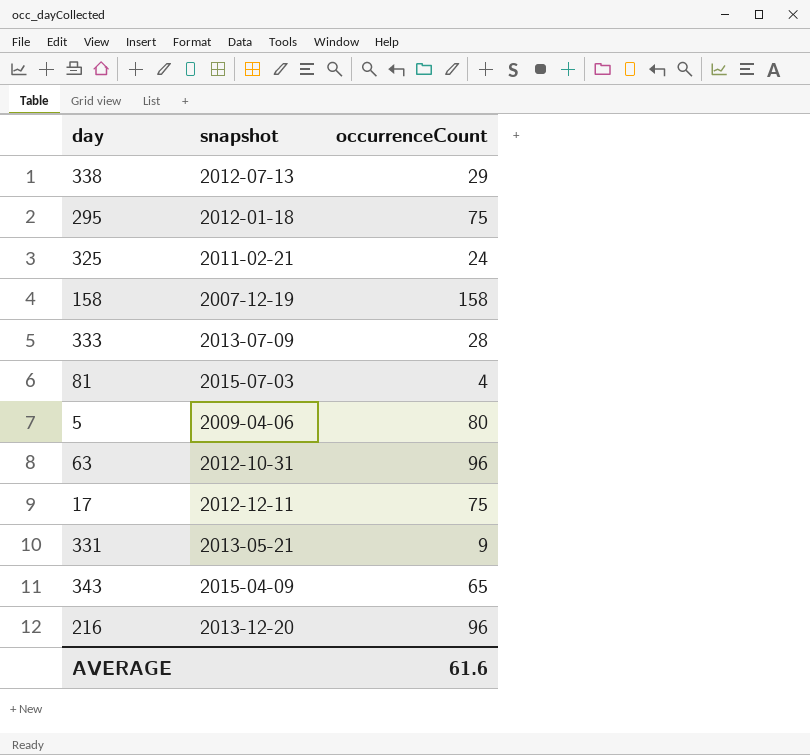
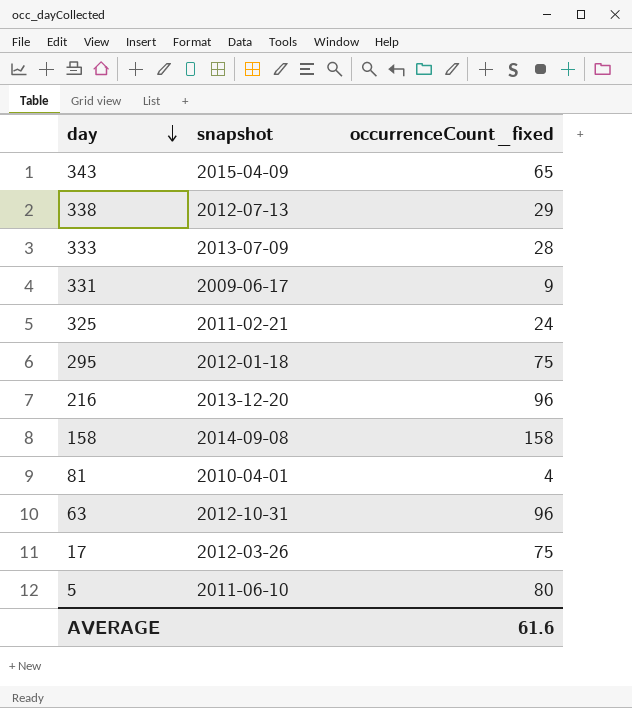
row order: none -> day descending
column name: occurrenceCount -> occurrenceCount_fixed
331 | snapshot: 2013-05-21 -> 2009-06-17
158 | snapshot: 2007-12-19 -> 2014-09-08
81 | snapshot: 2015-07-03 -> 2010-04-01
17 | snapshot: 2012-12-11 -> 2012-03-26
5 | snapshot: 2009-04-06 -> 2011-06-10

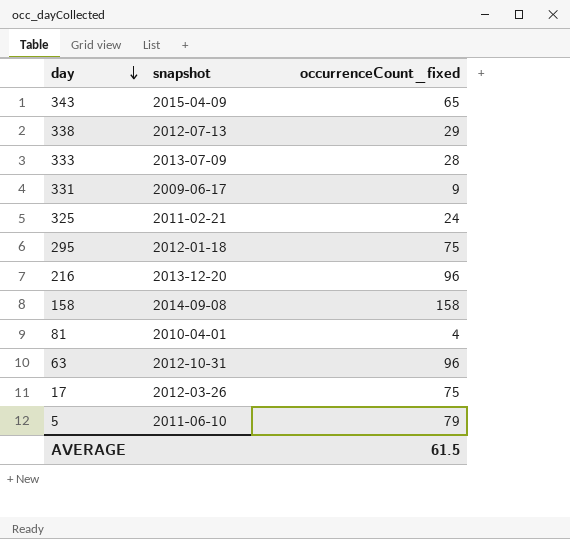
5 | occurrenceCount_fixed: 80 -> 79
AVERAGE | occurrenceCount_fixed: 61.6 -> 61.5

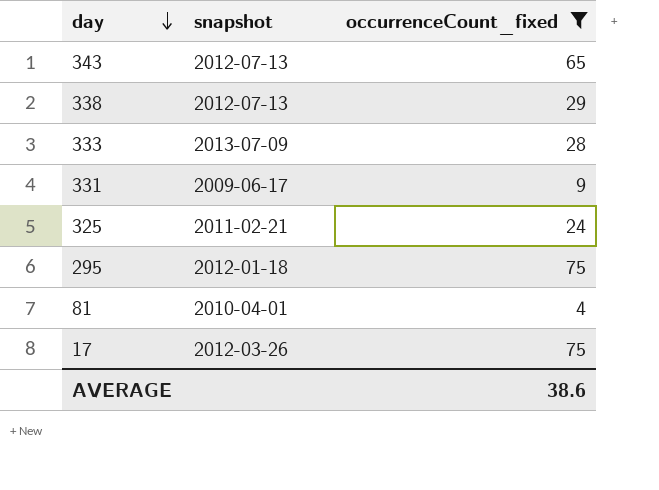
filter: none -> occurrenceCount_fixed <= 75
343 | snapshot: 2015-04-09 -> 2012-07-13
AVERAGE | occurrenceCount_fixed: 61.5 -> 38.6

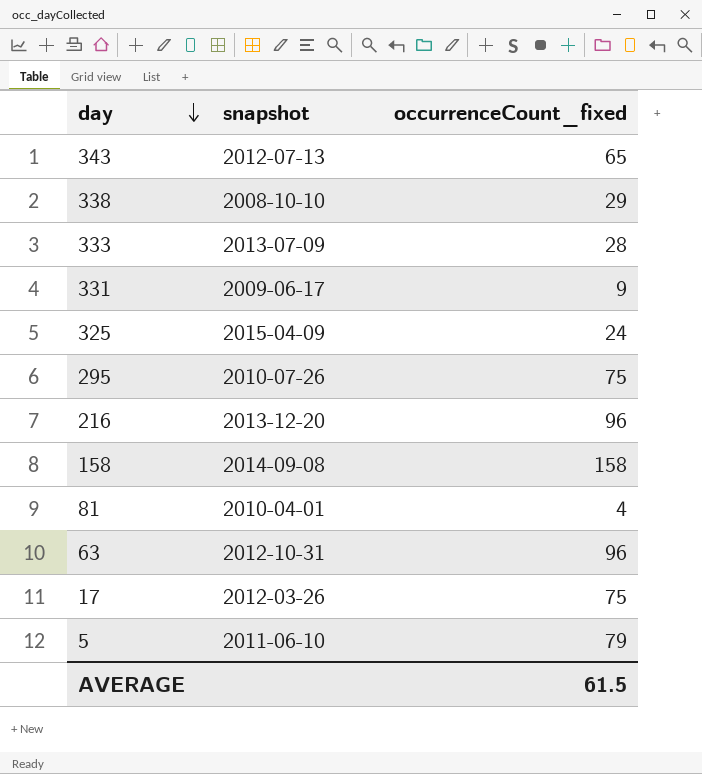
filter: occurrenceCount_fixed <= 75 -> none
338 | snapshot: 2012-07-13 -> 2008-10-10
325 | snapshot: 2011-02-21 -> 2015-04-09
295 | snapshot: 2012-01-18 -> 2010-07-26
AVERAGE | occurrenceCount_fixed: 38.6 -> 61.5

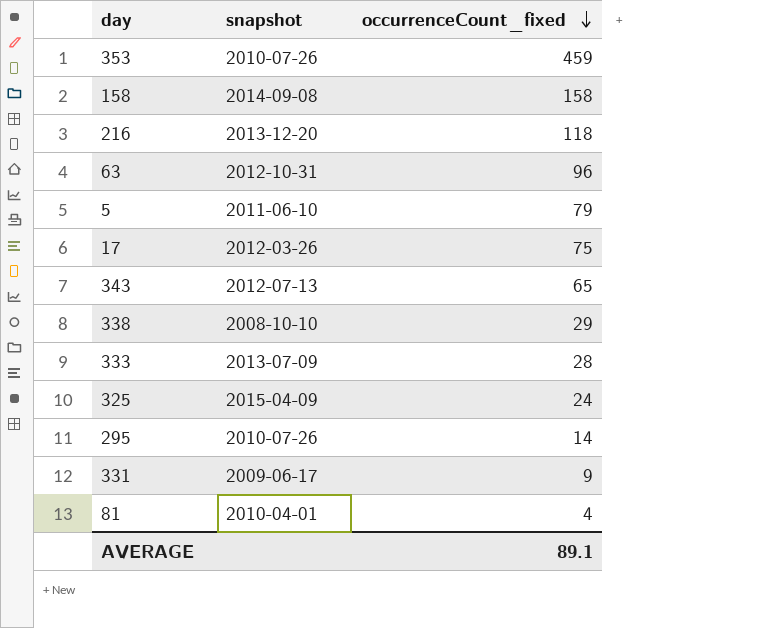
row order: day descending -> occurrenceCount_fixed descending
row 353: none -> 2010-07-26 | 459
216 | occurrenceCount_fixed: 96 -> 118
295 | occurrenceCount_fixed: 75 -> 14
AVERAGE | occurrenceCount_fixed: 61.5 -> 89.1

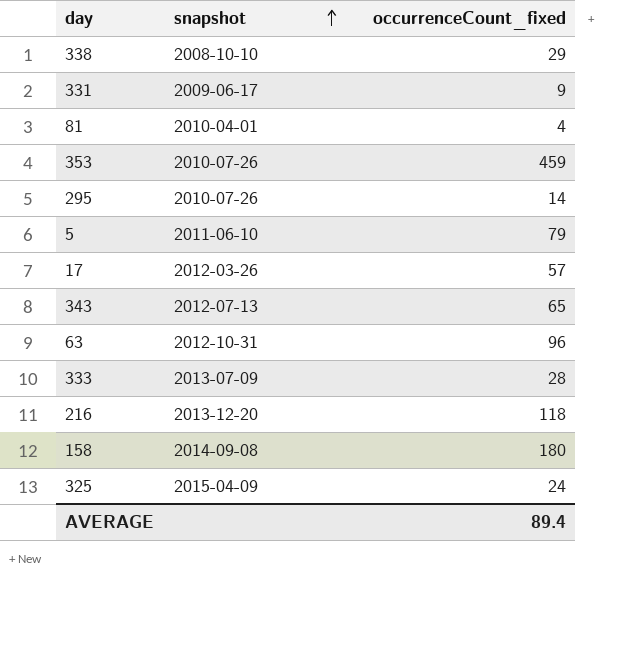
row order: occurrenceCount_fixed descending -> snapshot ascending
17 | occurrenceCount_fixed: 75 -> 57
158 | occurrenceCount_fixed: 158 -> 180
AVERAGE | occurrenceCount_fixed: 89.1 -> 89.4

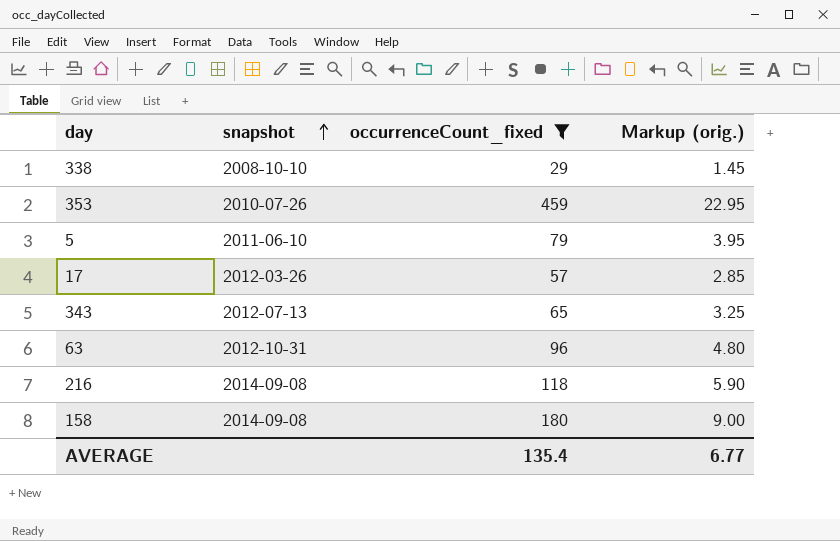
filter: none -> occurrenceCount_fixed >= 29
column Markup (orig.) | formula: none -> [occurrenceCount_fixed] * 0.05
216 | snapshot: 2013-12-20 -> 2014-09-08
AVERAGE | occurrenceCount_fixed: 89.4 -> 135.4

